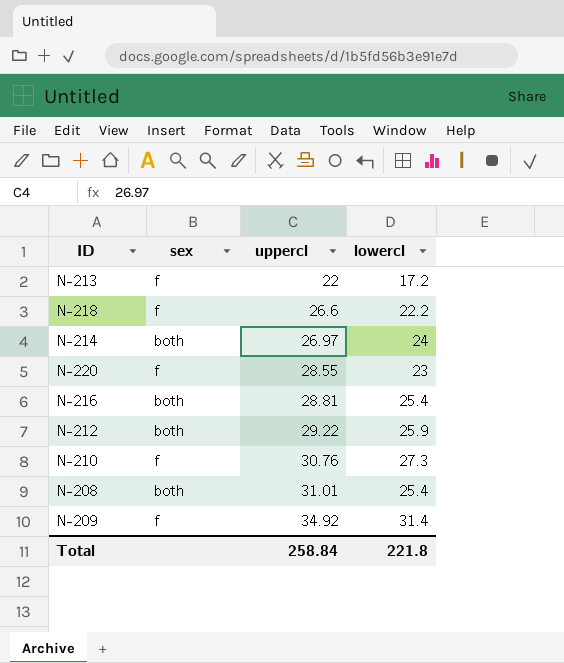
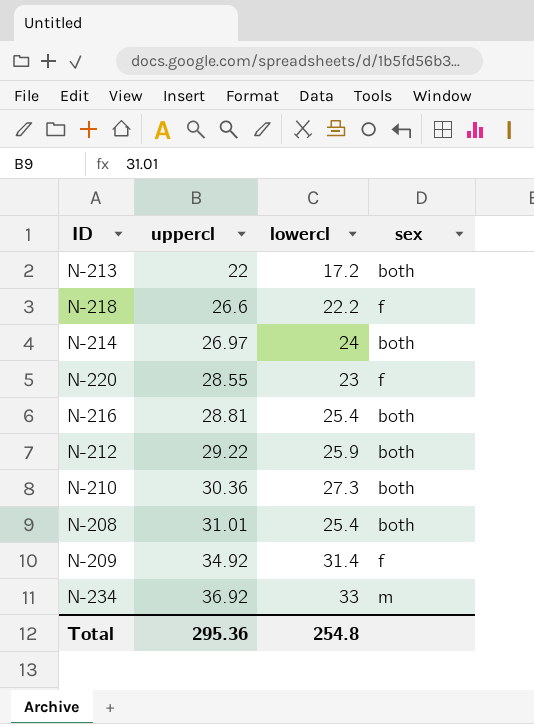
column sex | position: 2 -> 4
N-213 | sex: f -> both
N-210 | uppercl: 30.76 -> 30.36
N-210 | sex: f -> both
row N-234: none -> 36.92 | 33 | m
Total | uppercl: 258.84 -> 295.36
Total | lowercl: 221.8 -> 254.8

